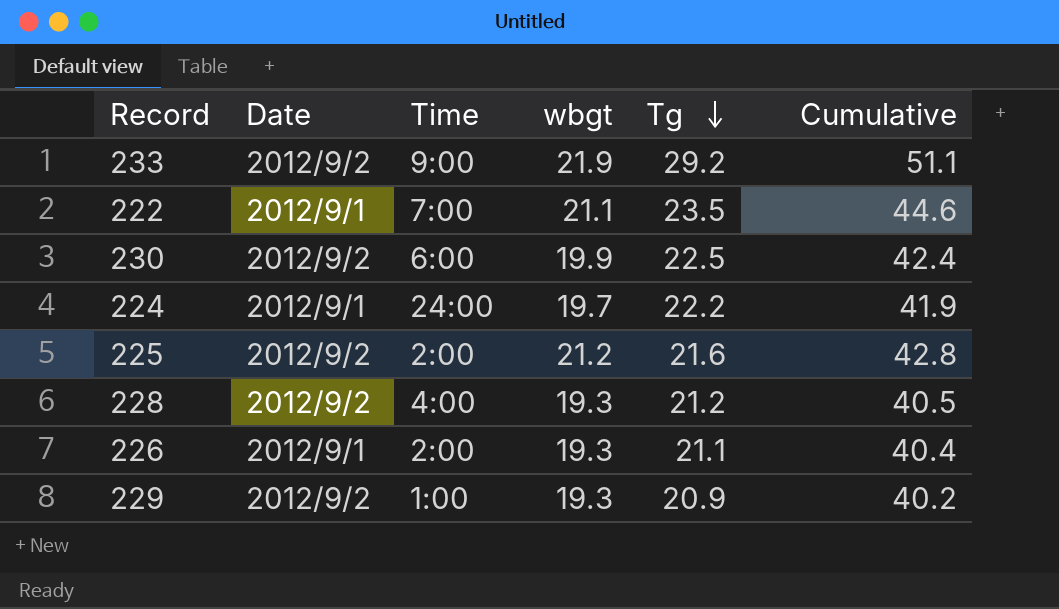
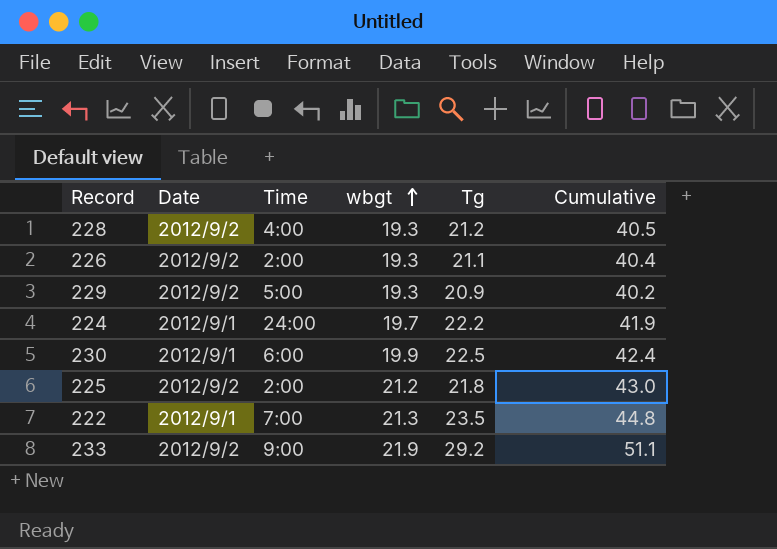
row order: Tg descending -> wbgt ascending
226 | Date: 2012/9/1 -> 2012/9/2
229 | Time: 1:00 -> 5:00
230 | Date: 2012/9/2 -> 2012/9/1
225 | Tg: 21.6 -> 21.8
225 | Cumulative: 42.8 -> 43.0
222 | wbgt: 21.1 -> 21.3
222 | Cumulative: 44.6 -> 44.8

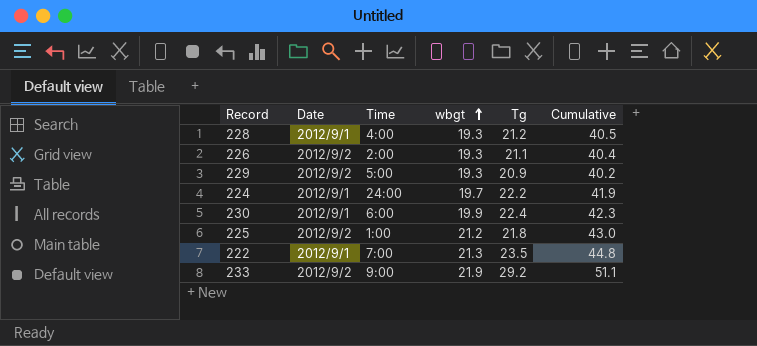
228 | Date: 2012/9/2 -> 2012/9/1
230 | Tg: 22.5 -> 22.4
230 | Cumulative: 42.4 -> 42.3
225 | Time: 2:00 -> 1:00

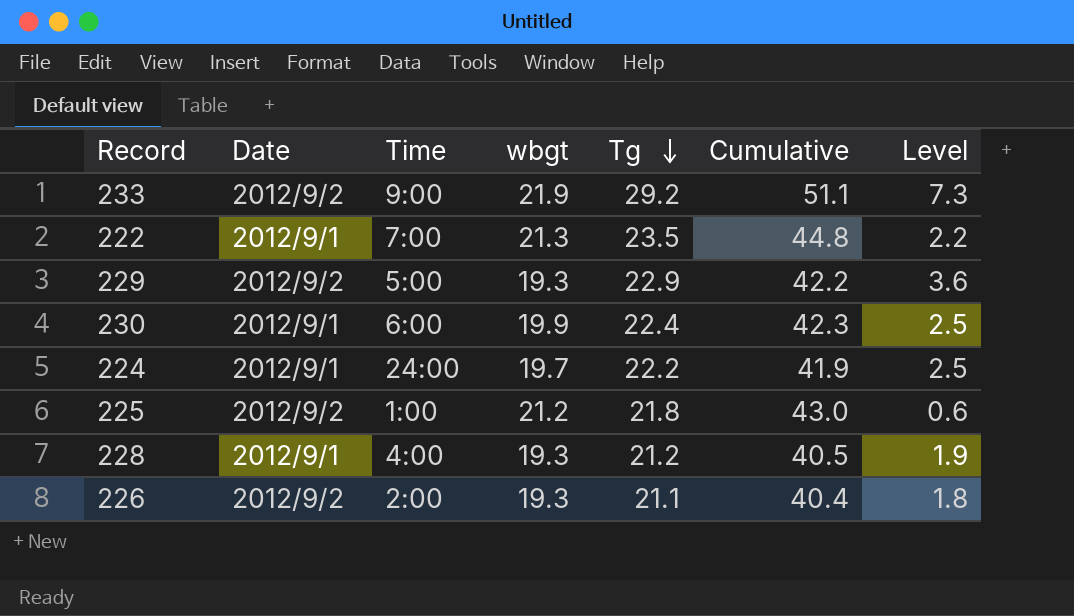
row order: wbgt ascending -> Tg descending
column Level | formula: none -> [Tg] - [wbgt]
229 | Tg: 20.9 -> 22.9
229 | Cumulative: 40.2 -> 42.2

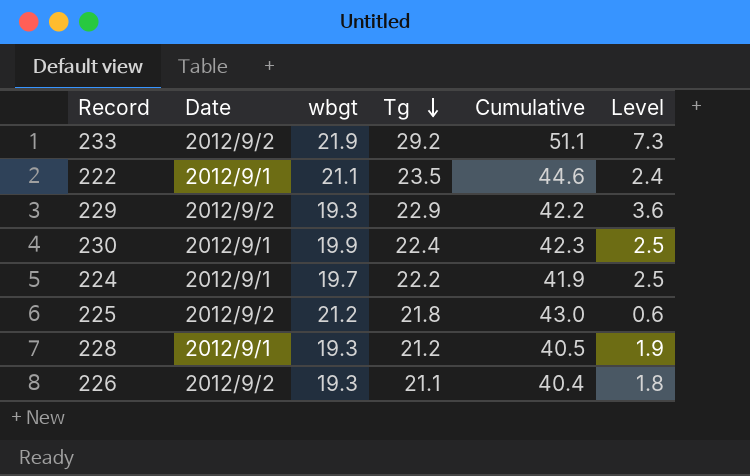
column Time | position: 3 -> none
222 | wbgt: 21.3 -> 21.1
222 | Cumulative: 44.8 -> 44.6
222 | Level: 2.2 -> 2.4

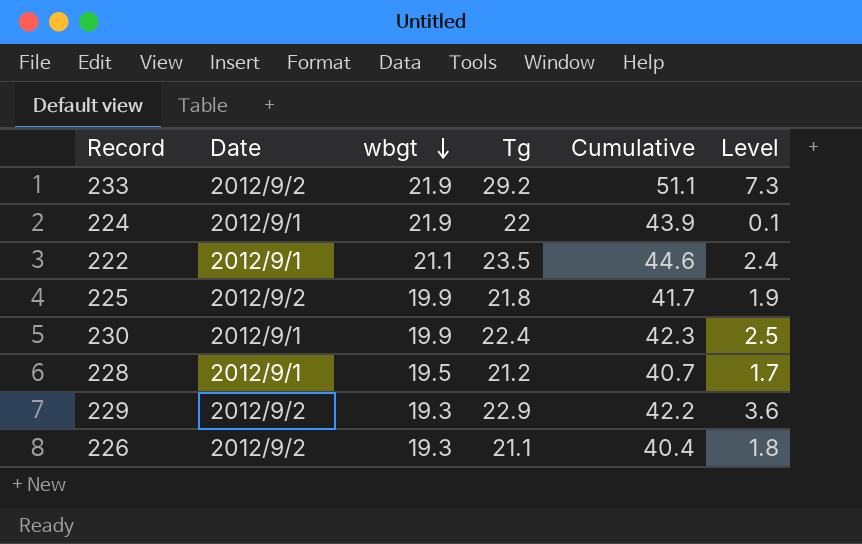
row order: Tg descending -> wbgt descending
224 | wbgt: 19.7 -> 21.9
224 | Tg: 22.2 -> 22
224 | Cumulative: 41.9 -> 43.9
224 | Level: 2.5 -> 0.1
225 | wbgt: 21.2 -> 19.9
225 | Cumulative: 43.0 -> 41.7
225 | Level: 0.6 -> 1.9
228 | wbgt: 19.3 -> 19.5
228 | Cumulative: 40.5 -> 40.7
228 | Level: 1.9 -> 1.7

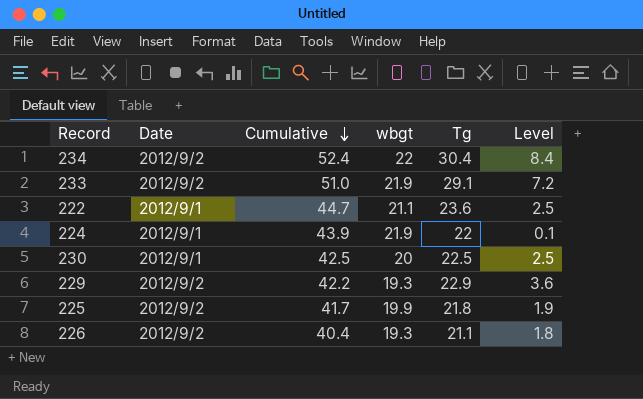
row order: wbgt descending -> Cumulative descending
column Cumulative | position: 5 -> 3
row 228: 2012/9/1 | 19.5 | 21.2 | 40.7 | 1.7 -> none
row 234: none -> 2012/9/2 | 52.4 | 22 | 30.4 | 8.4
233 | Cumulative: 51.1 -> 51.0
233 | Tg: 29.2 -> 29.1
233 | Level: 7.3 -> 7.2
222 | Cumulative: 44.6 -> 44.7
222 | Tg: 23.5 -> 23.6
222 | Level: 2.4 -> 2.5
230 | Cumulative: 42.3 -> 42.5
230 | wbgt: 19.9 -> 20
230 | Tg: 22.4 -> 22.5

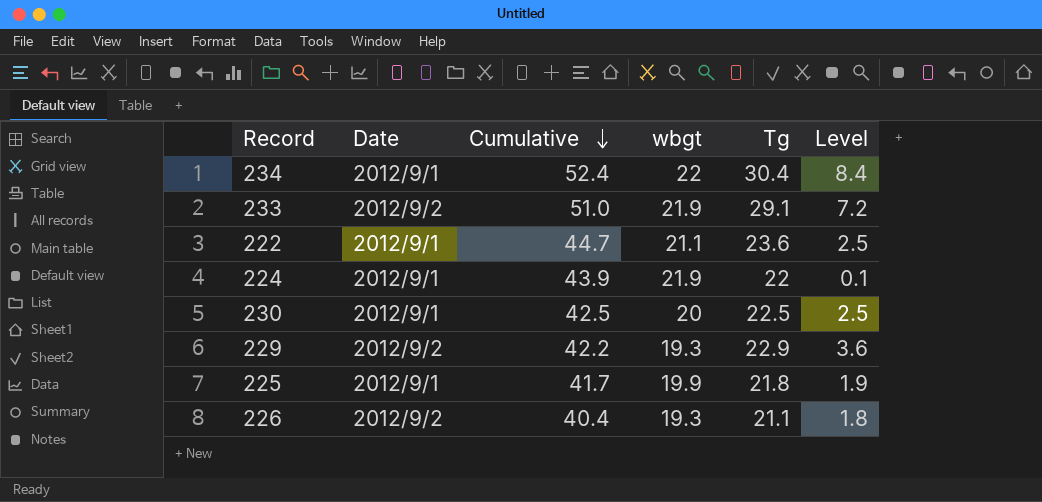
234 | Date: 2012/9/2 -> 2012/9/1
225 | Date: 2012/9/2 -> 2012/9/1

